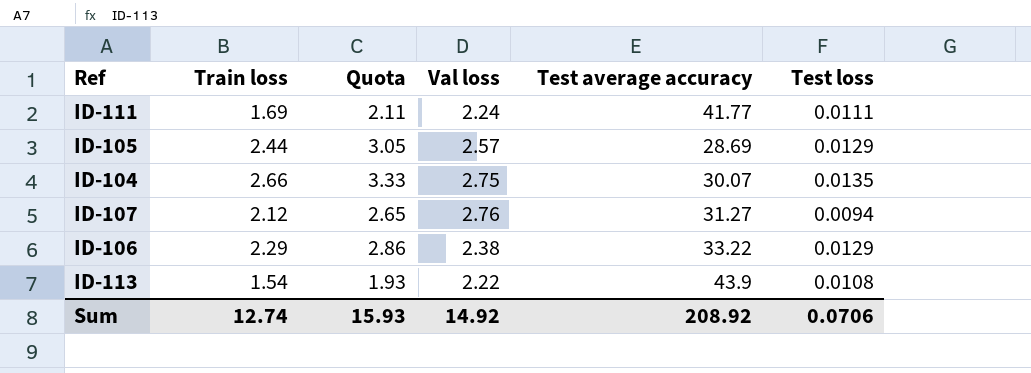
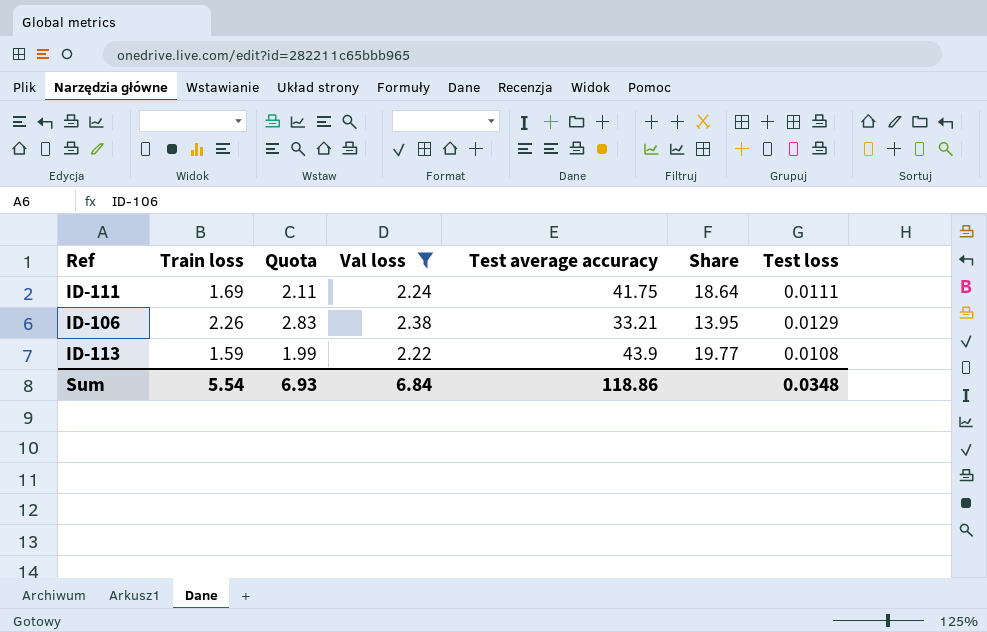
filter: none -> Val loss <= 2.38
column Share | formula: none -> [Test average accuracy] / [Val loss]
ID-111 | Test average accuracy: 41.77 -> 41.75
ID-106 | Train loss: 2.29 -> 2.26
ID-106 | Quota: 2.86 -> 2.83
ID-106 | Test average accuracy: 33.22 -> 33.21
ID-113 | Train loss: 1.54 -> 1.59
ID-113 | Quota: 1.93 -> 1.99
Sum | Train loss: 12.74 -> 5.54
Sum | Quota: 15.93 -> 6.93
Sum | Val loss: 14.92 -> 6.84
Sum | Test average accuracy: 208.92 -> 118.86
Sum | Test loss: 0.0706 -> 0.0348

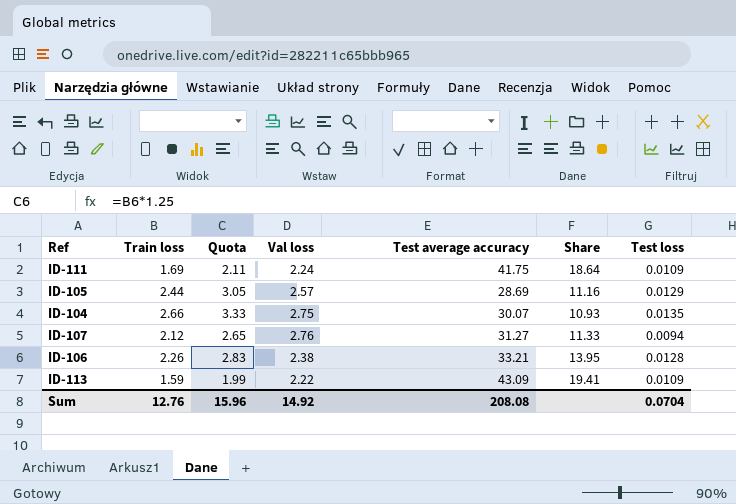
filter: Val loss <= 2.38 -> none
ID-111 | Test loss: 0.0111 -> 0.0109
ID-106 | Test loss: 0.0129 -> 0.0128
ID-113 | Test average accuracy: 43.9 -> 43.09
ID-113 | Share: 19.77 -> 19.41
ID-113 | Test loss: 0.0108 -> 0.0109
Sum | Train loss: 5.54 -> 12.76
Sum | Quota: 6.93 -> 15.96
Sum | Val loss: 6.84 -> 14.92
Sum | Test average accuracy: 118.86 -> 208.08
Sum | Test loss: 0.0348 -> 0.0704

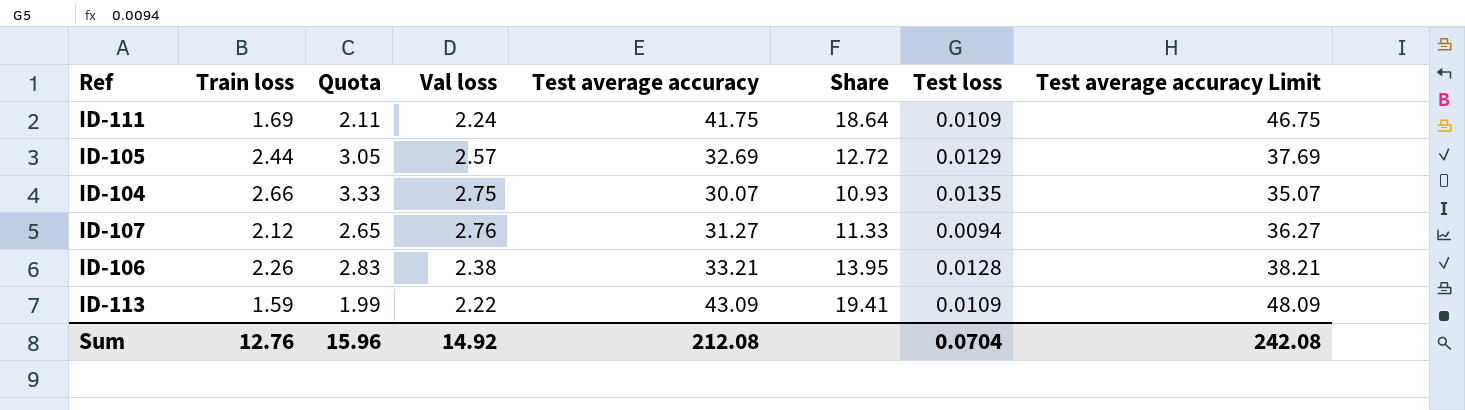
column Test average accuracy Limit | formula: none -> [Test average accuracy] + 5
ID-105 | Test average accuracy: 28.69 -> 32.69
ID-105 | Share: 11.16 -> 12.72
Sum | Test average accuracy: 208.08 -> 212.08

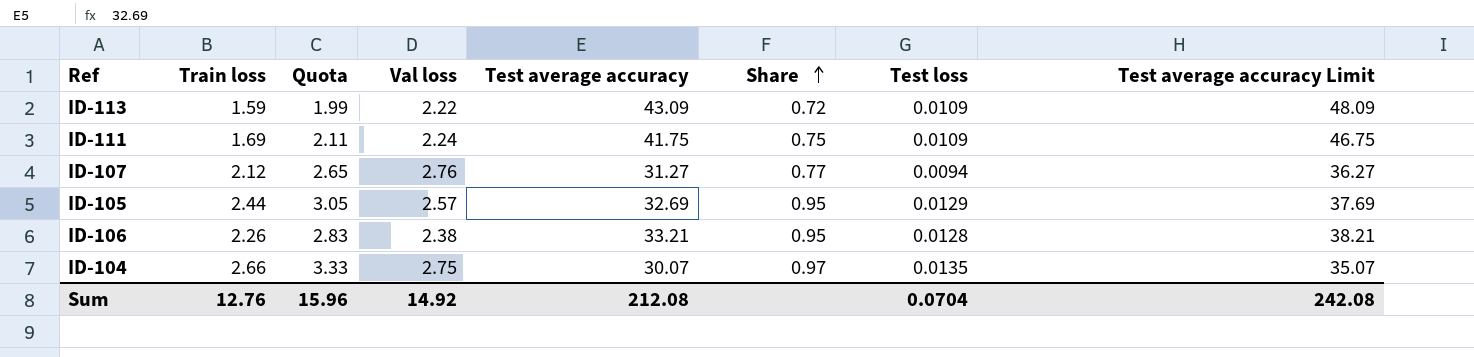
row order: none -> Share ascending
column Share | formula: [Test average accuracy] / [Val loss] -> [Train loss] / [Val loss]

